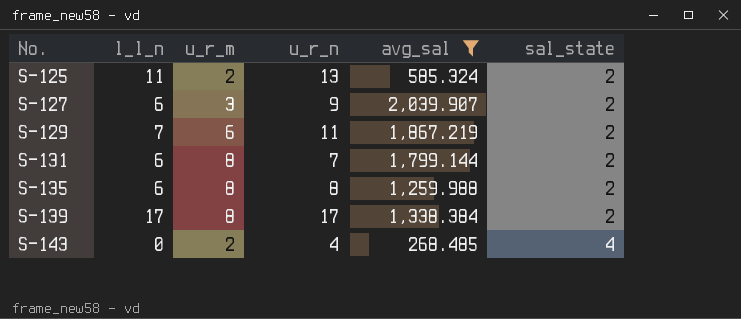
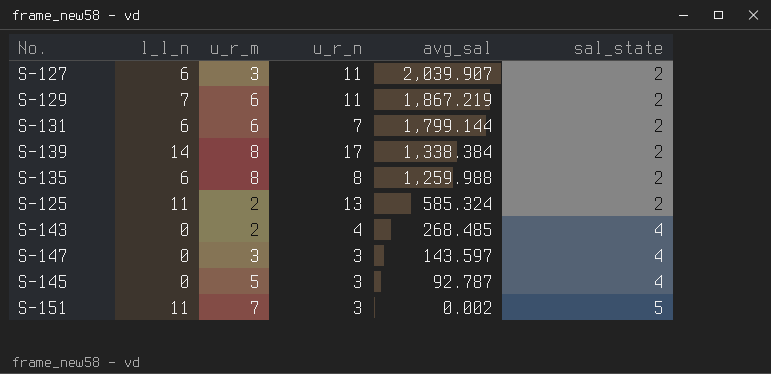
filter: avg_sal >= 268.485 -> none
row order: No. ascending -> avg_sal descending
S-127 | u_r_n: 9 -> 11
S-131 | u_r_m: 8 -> 6
S-139 | l_l_n: 17 -> 14

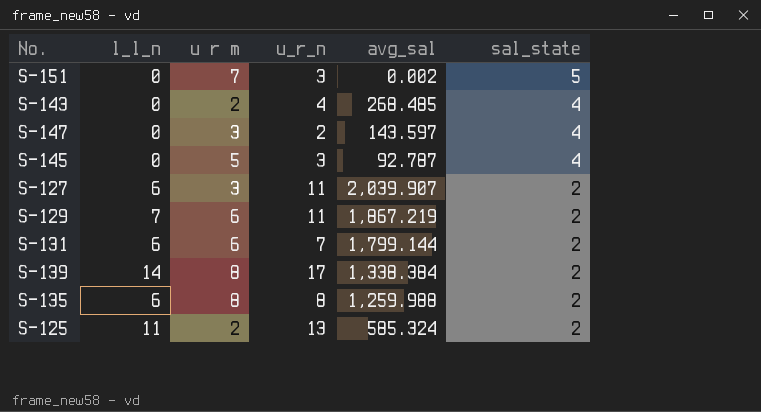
row order: avg_sal descending -> sal_state descending
column name: u_r_m -> u r m
S-151 | l_l_n: 11 -> 0
S-147 | u_r_n: 3 -> 2

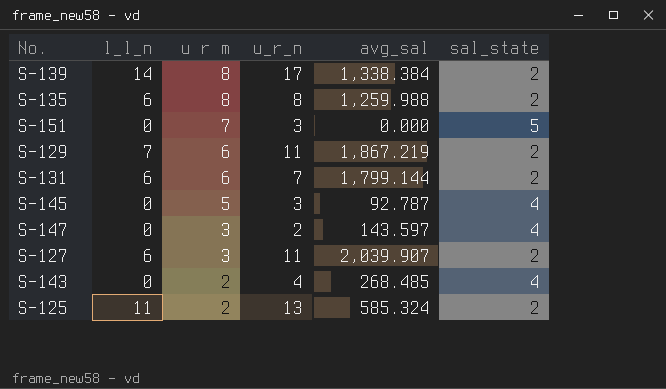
row order: sal_state descending -> u r m descending
S-151 | avg_sal: 0.002 -> 0.000

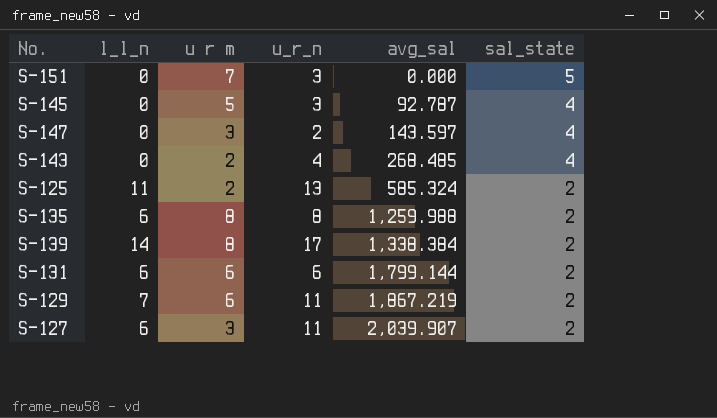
row order: u r m descending -> avg_sal ascending
S-131 | u_r_n: 7 -> 6

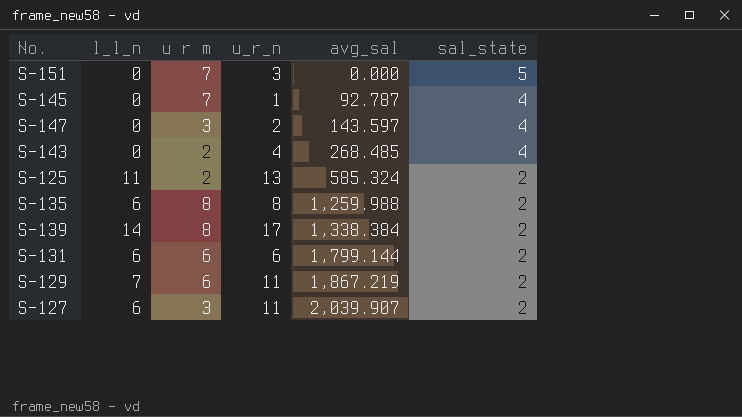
S-145 | u r m: 5 -> 7
S-145 | u_r_n: 3 -> 1

